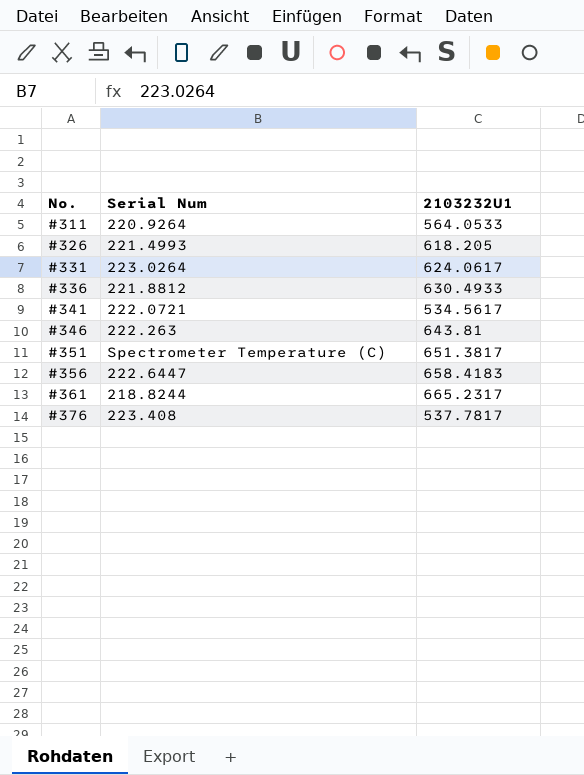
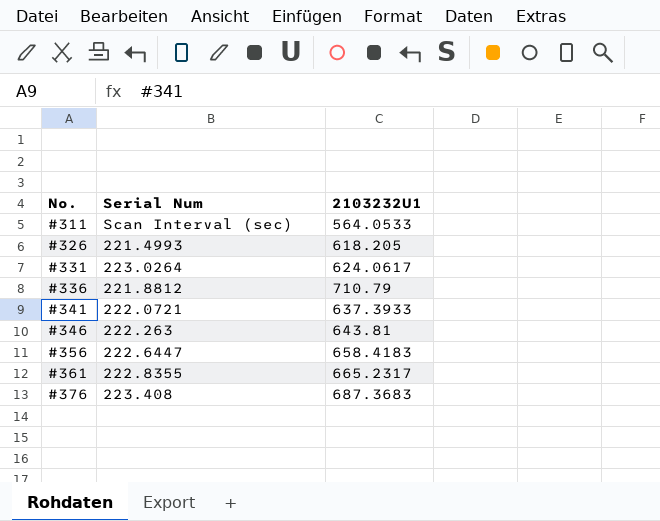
row #351: Spectrometer Temperature (C) | 651.3817 -> none
#311 | Serial Num: 220.9264 -> Scan Interval (sec)
#336 | 2103232U1: 630.4933 -> 710.79
#341 | 2103232U1: 534.5617 -> 637.3933
#361 | Serial Num: 218.8244 -> 222.8355
#376 | 2103232U1: 537.7817 -> 687.3683

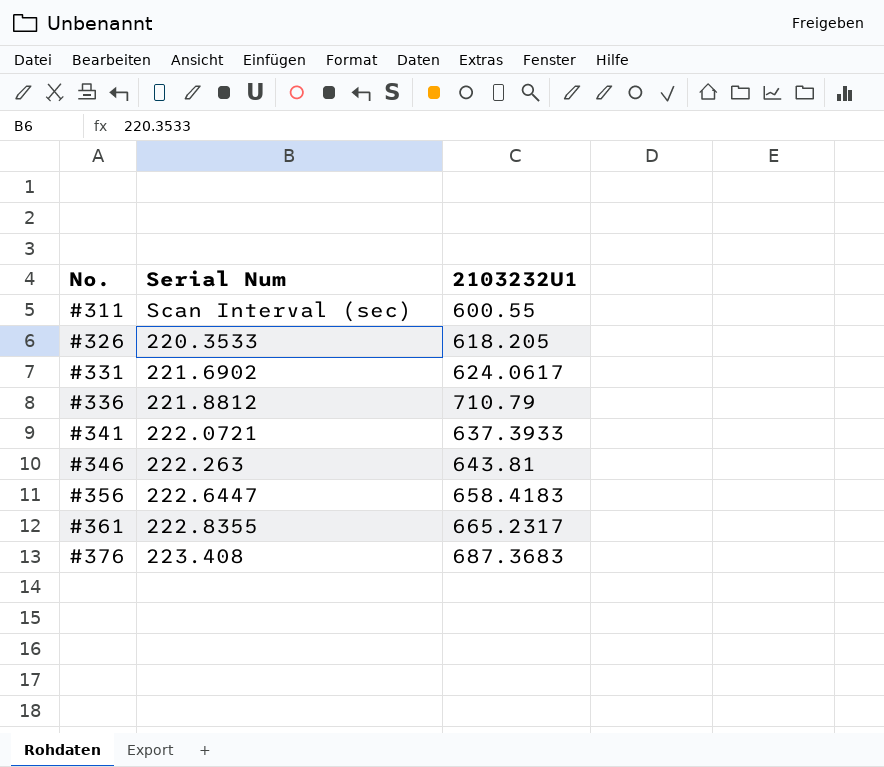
#311 | 2103232U1: 564.0533 -> 600.55
#326 | Serial Num: 221.4993 -> 220.3533
#331 | Serial Num: 223.0264 -> 221.6902

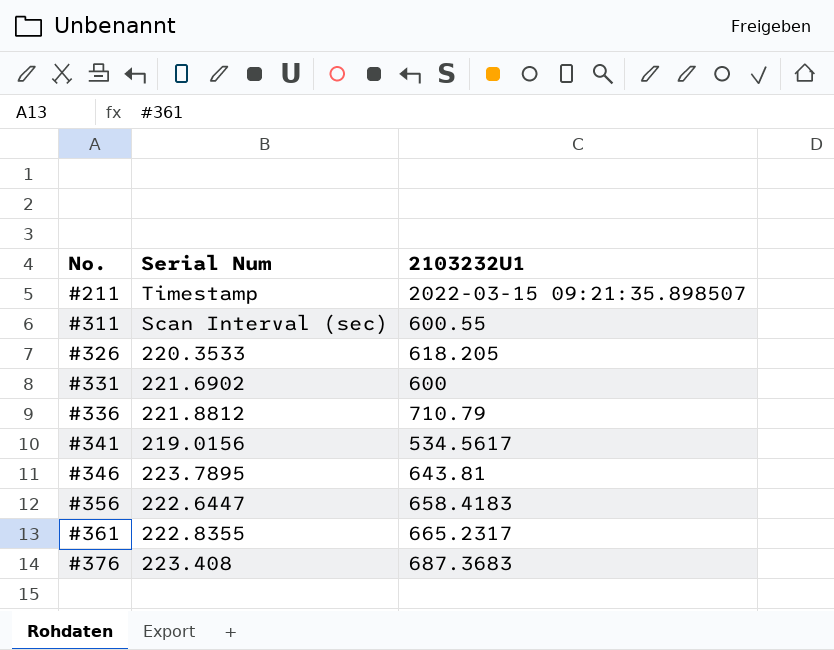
row #211: none -> Timestamp | 2022-03-15 09:21:35.898507
#331 | 2103232U1: 624.0617 -> 600
#341 | Serial Num: 222.0721 -> 219.0156
#341 | 2103232U1: 637.3933 -> 534.5617
#346 | Serial Num: 222.263 -> 223.7895

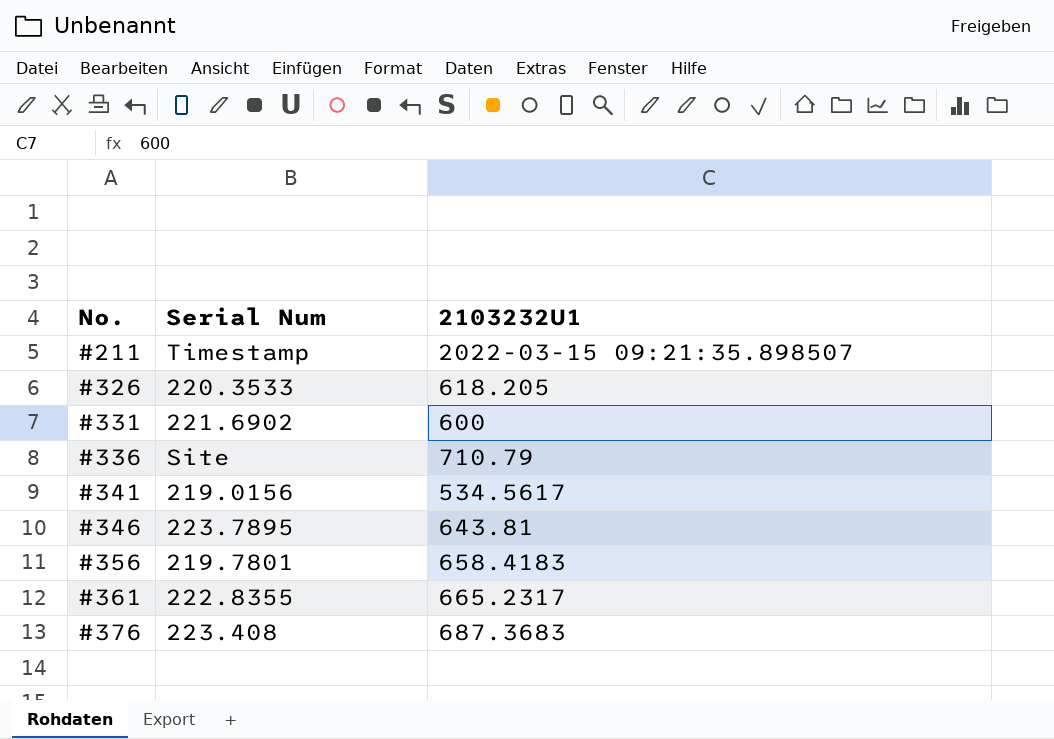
row #311: Scan Interval (sec) | 600.55 -> none
#336 | Serial Num: 221.8812 -> Site
#356 | Serial Num: 222.6447 -> 219.7801

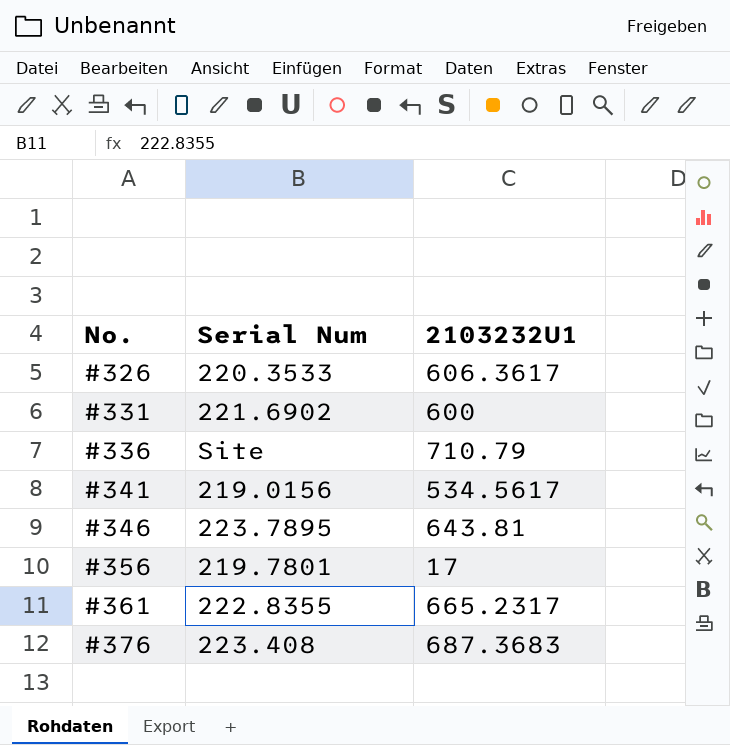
row #211: Timestamp | 2022-03-15 09:21:35.898507 -> none
#326 | 2103232U1: 618.205 -> 606.3617
#356 | 2103232U1: 658.4183 -> 17

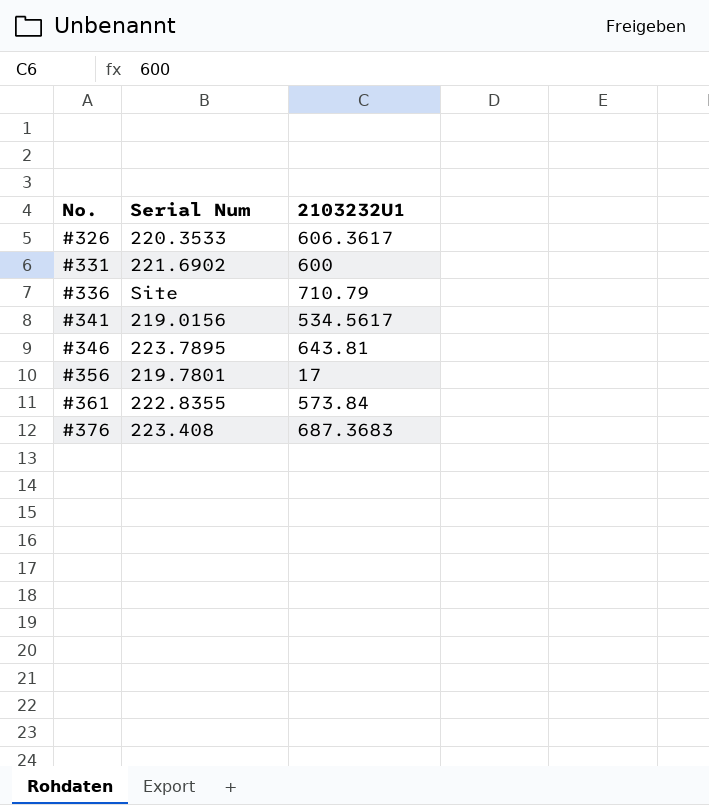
#361 | 2103232U1: 665.2317 -> 573.84

